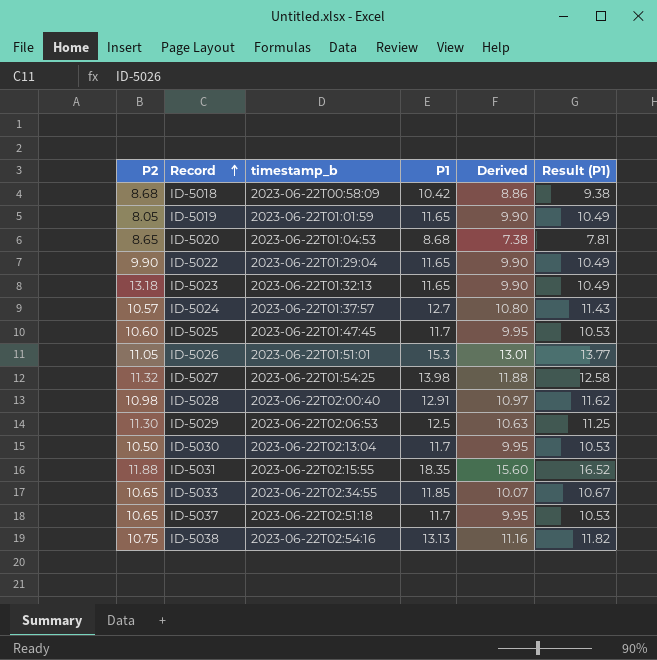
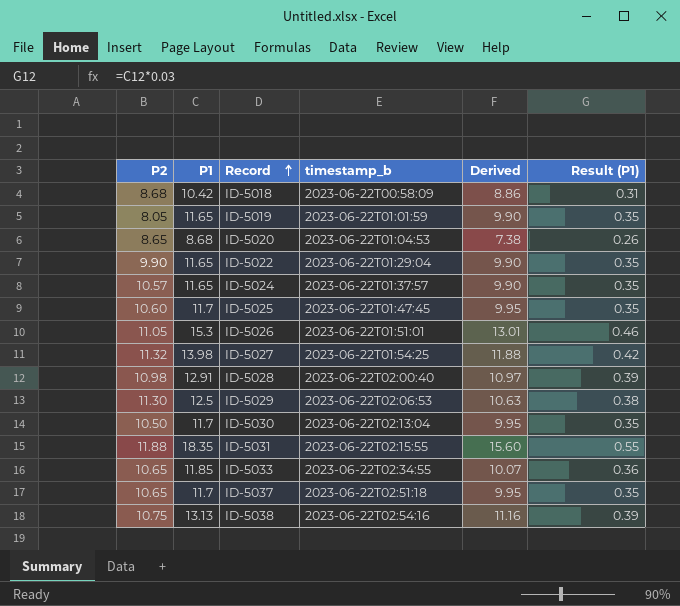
column P1 | position: 4 -> 2
column Result (P1) | formula: [P1] * 0.9 -> [P1] * 0.03
row ID-5023: 13.18 | 2023-06-22T01:32:13 | 11.65 | 9.90 | 10.49 -> none
ID-5024 | P1: 12.7 -> 11.65
ID-5024 | Derived: 10.80 -> 9.90

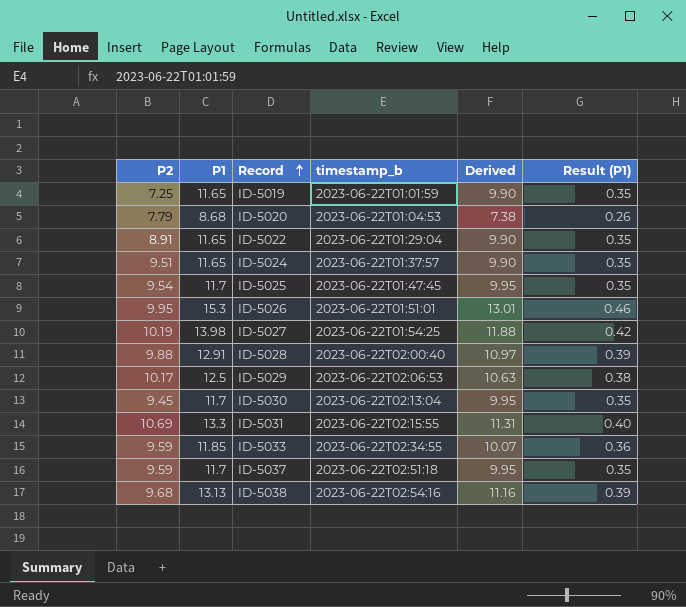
row ID-5018: 8.68 | 10.42 | 2023-06-22T00:58:09 | 8.86 | 0.31 -> none
ID-5019 | P2: 8.05 -> 7.25
ID-5020 | P2: 8.65 -> 7.79
ID-5022 | P2: 9.90 -> 8.91
ID-5024 | P2: 10.57 -> 9.51
ID-5025 | P2: 10.60 -> 9.54
ID-5026 | P2: 11.05 -> 9.95
ID-5027 | P2: 11.32 -> 10.19
ID-5028 | P2: 10.98 -> 9.88
ID-5029 | P2: 11.30 -> 10.17
ID-5030 | P2: 10.50 -> 9.45
ID-5031 | P2: 11.88 -> 10.69
ID-5031 | P1: 18.35 -> 13.3
ID-5031 | Derived: 15.60 -> 11.31
ID-5031 | Result (P1): 0.55 -> 0.40
ID-5033 | P2: 10.65 -> 9.59
ID-5037 | P2: 10.65 -> 9.59
ID-5038 | P2: 10.75 -> 9.68

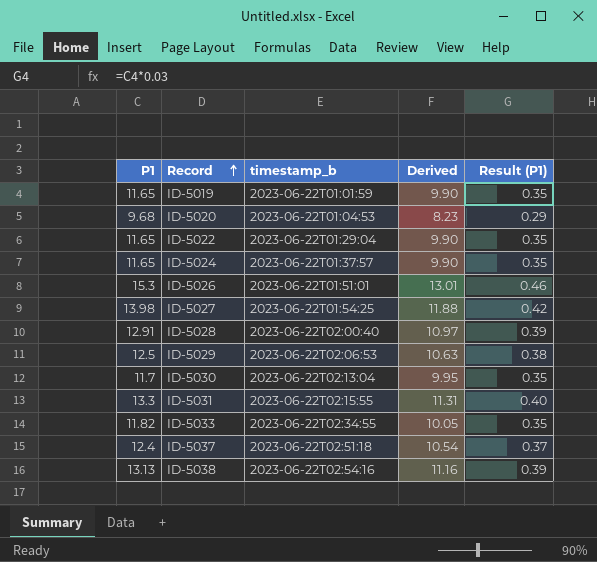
column P2 | position: 1 -> none
row ID-5025: 9.54 | 11.7 | 2023-06-22T01:47:45 | 9.95 | 0.35 -> none
ID-5020 | P1: 8.68 -> 9.68
ID-5020 | Derived: 7.38 -> 8.23
ID-5020 | Result (P1): 0.26 -> 0.29
ID-5033 | P1: 11.85 -> 11.82
ID-5033 | Derived: 10.07 -> 10.05
ID-5033 | Result (P1): 0.36 -> 0.35
ID-5037 | P1: 11.7 -> 12.4
ID-5037 | Derived: 9.95 -> 10.54
ID-5037 | Result (P1): 0.35 -> 0.37

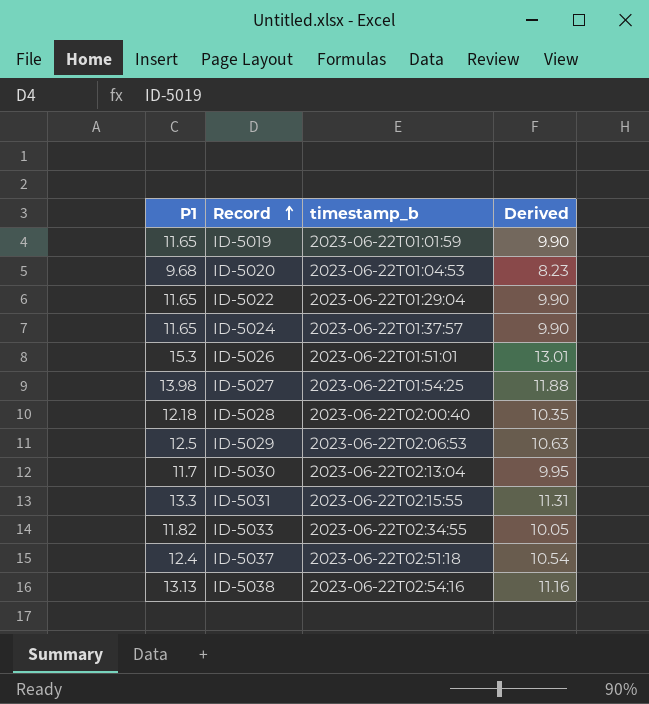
column Result (P1) | formula: [P1] * 0.03 -> none
ID-5028 | P1: 12.91 -> 12.18
ID-5028 | Derived: 10.97 -> 10.35

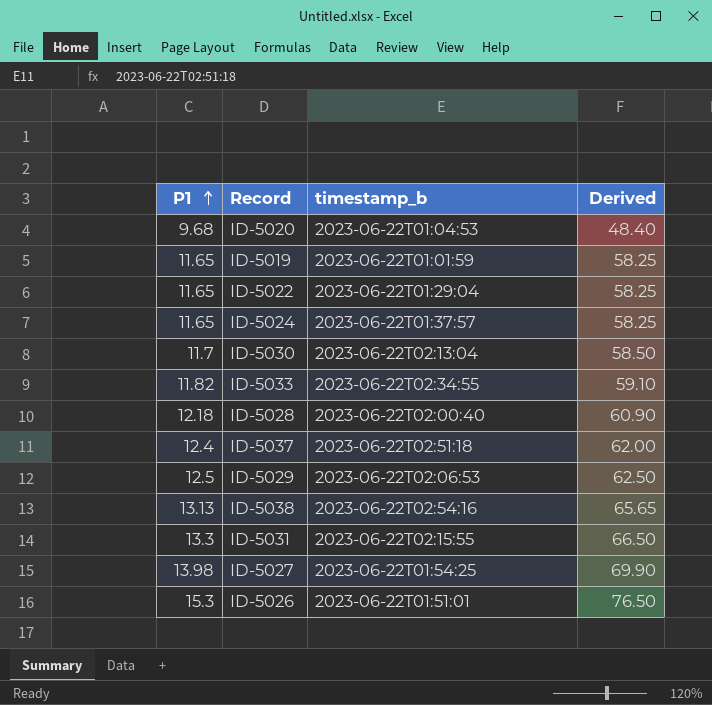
row order: Record ascending -> P1 ascending
column Derived | formula: [P1] * 0.85 -> [P1] * 5

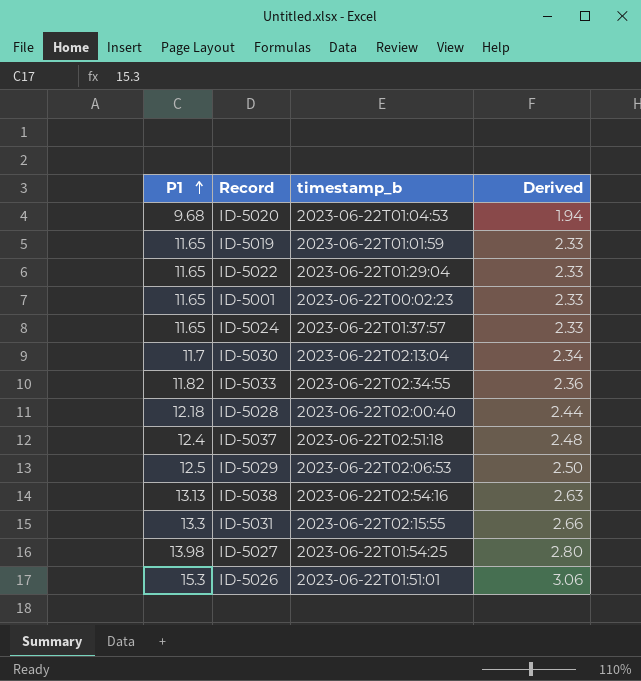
column Derived | formula: [P1] * 5 -> [P1] * 0.2
row ID-5001: none -> 11.65 | 2023-06-22T00:02:23 | 2.33

